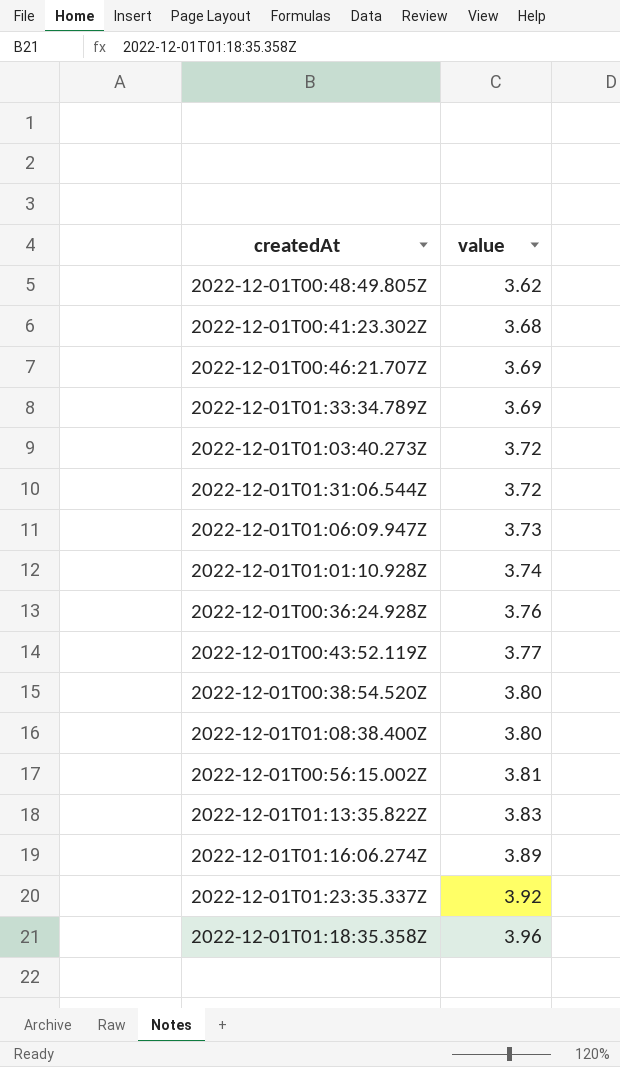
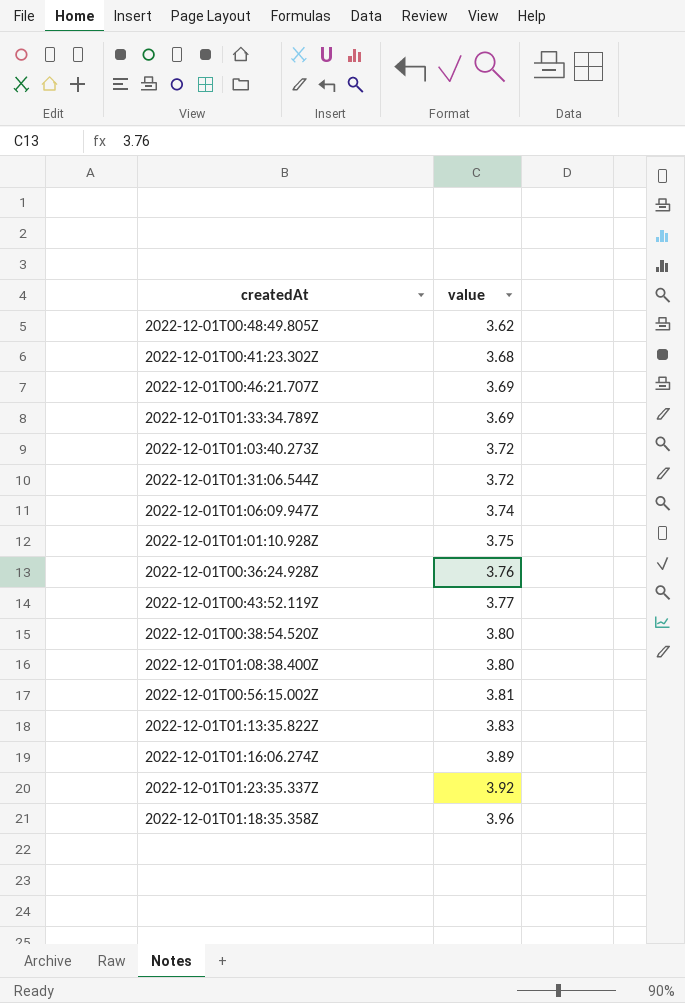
2022-12-01T01:06:09.947Z | value: 3.73 -> 3.74
2022-12-01T01:01:10.928Z | value: 3.74 -> 3.75

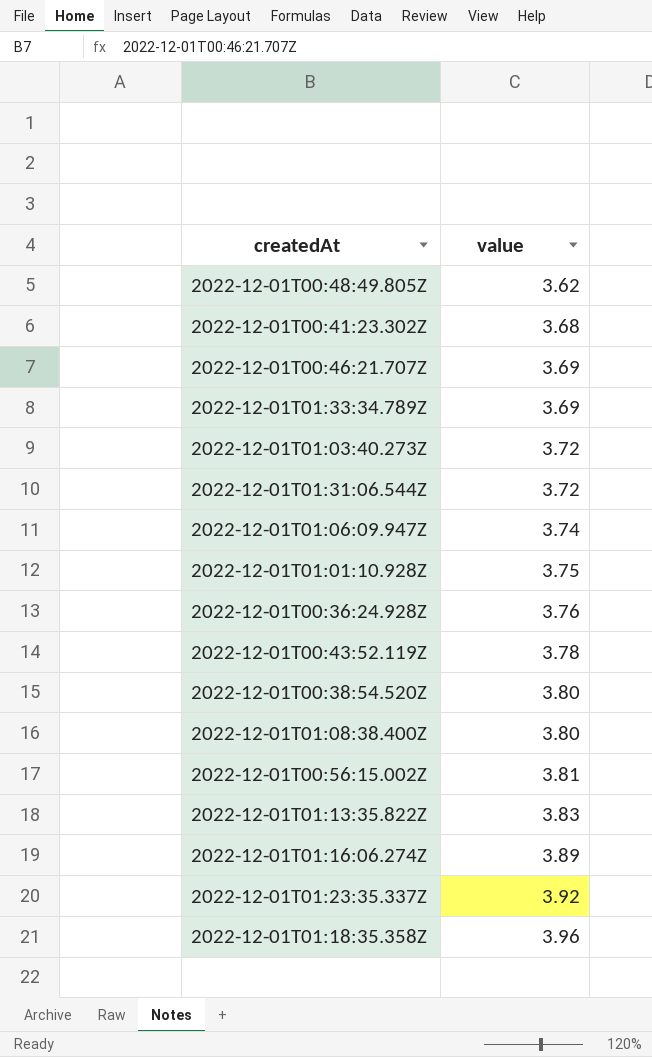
2022-12-01T00:43:52.119Z | value: 3.77 -> 3.78

